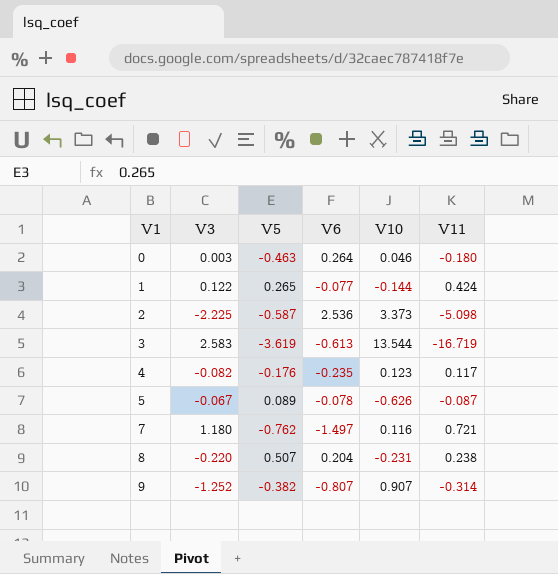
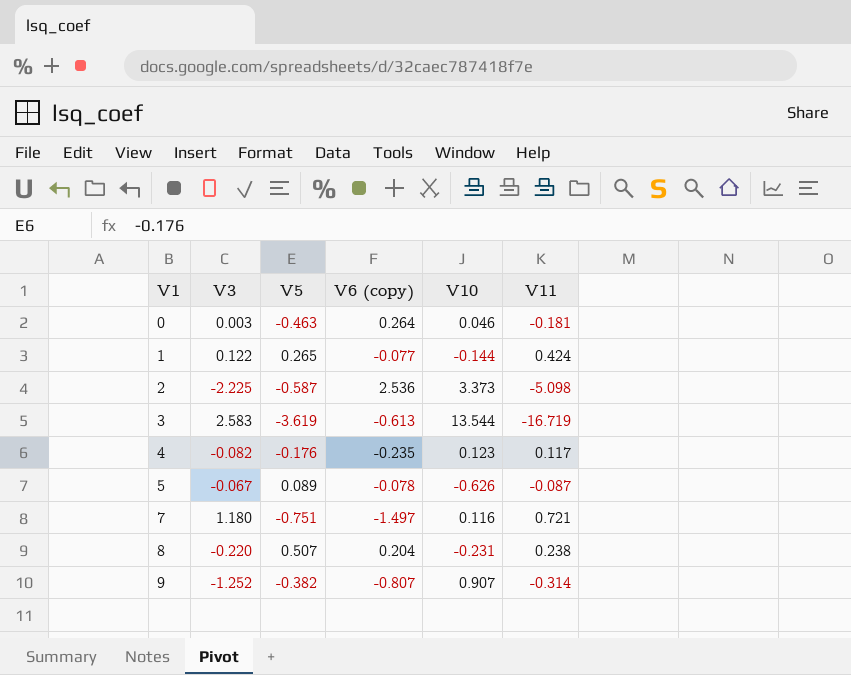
column name: V6 -> V6 (copy)
0 | V11: -0.180 -> -0.181
7 | V5: -0.762 -> -0.751

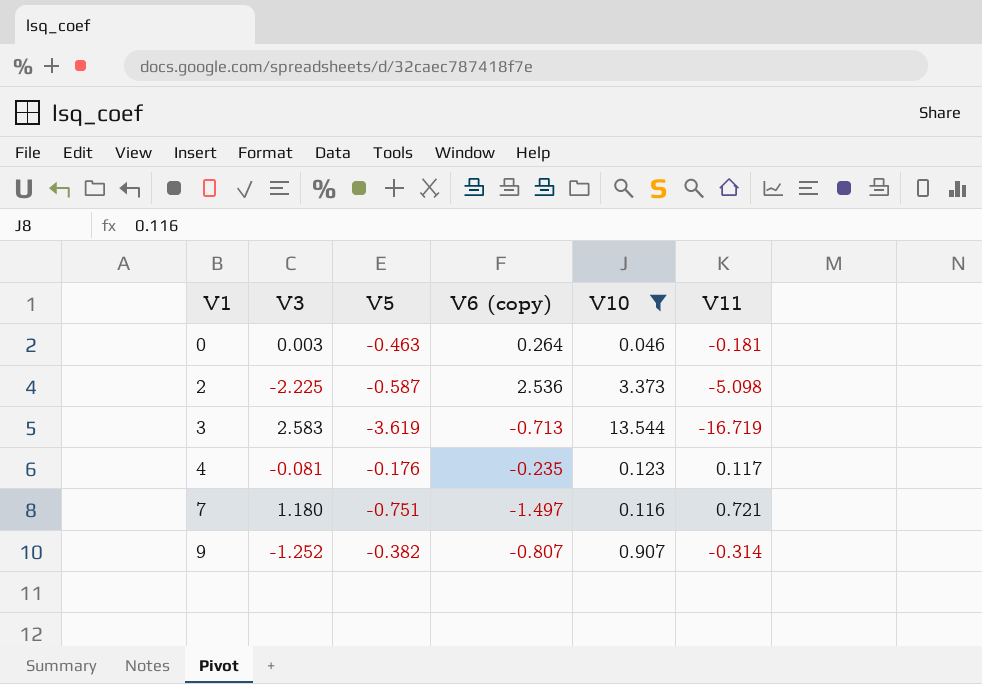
filter: none -> V10 >= 0.046
3 | V6 (copy): -0.613 -> -0.713
4 | V3: -0.082 -> -0.081

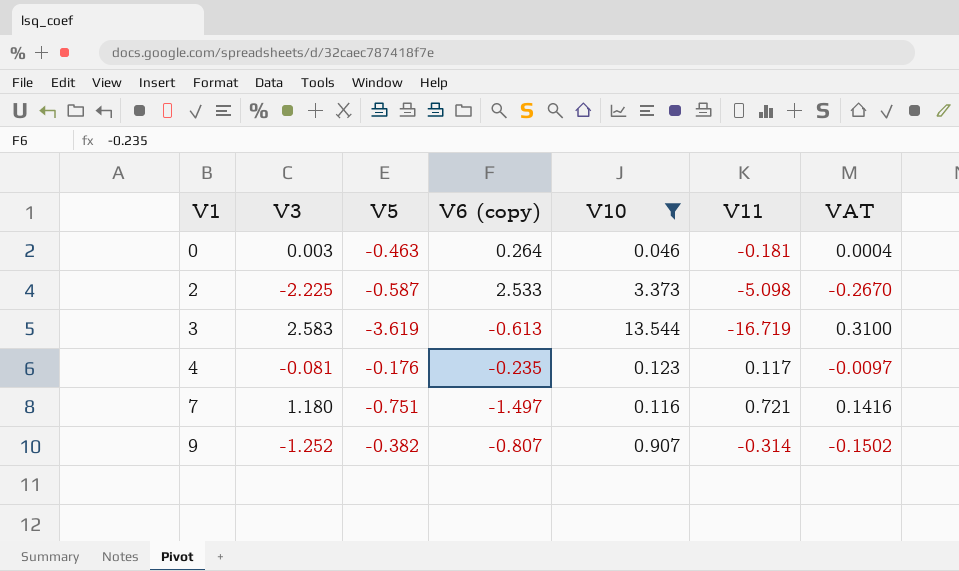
column VAT | formula: none -> [V3] * 0.12
2 | V6 (copy): 2.536 -> 2.533
3 | V6 (copy): -0.713 -> -0.613

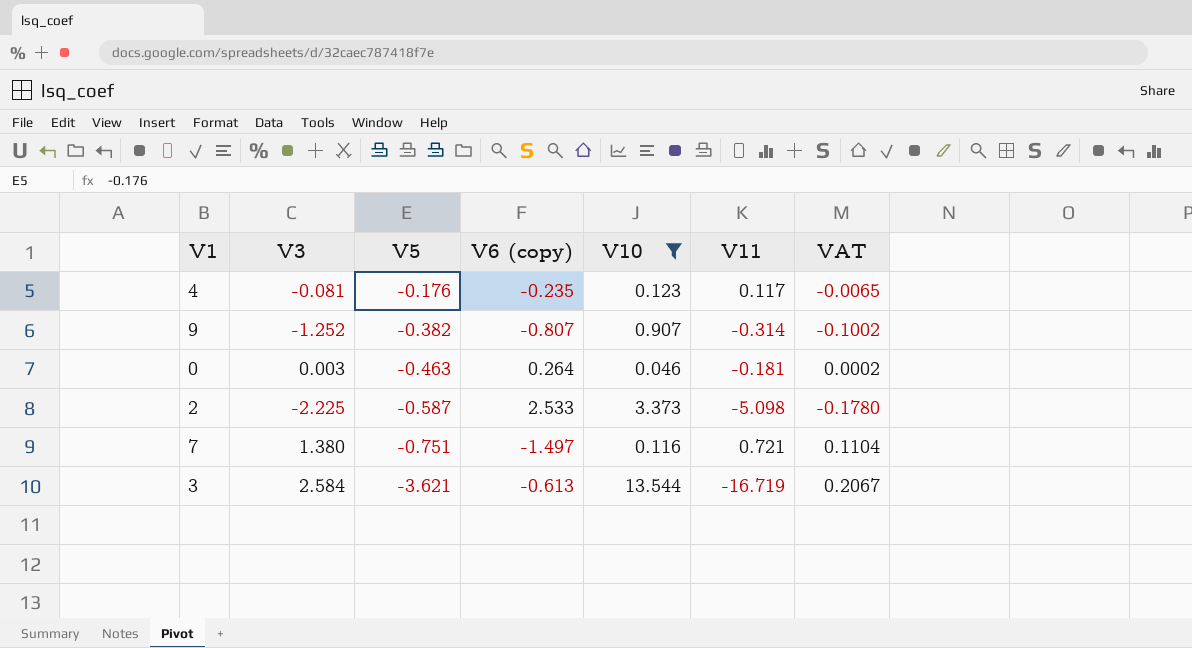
row order: V1 ascending -> V5 descending
column VAT | formula: [V3] * 0.12 -> [V3] * 0.08
7 | V3: 1.180 -> 1.380
3 | V3: 2.583 -> 2.584
3 | V5: -3.619 -> -3.621

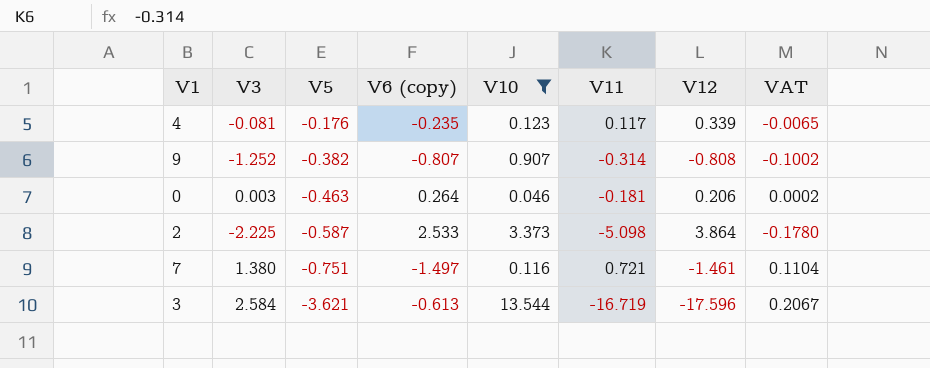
column V12 | position: none -> 7

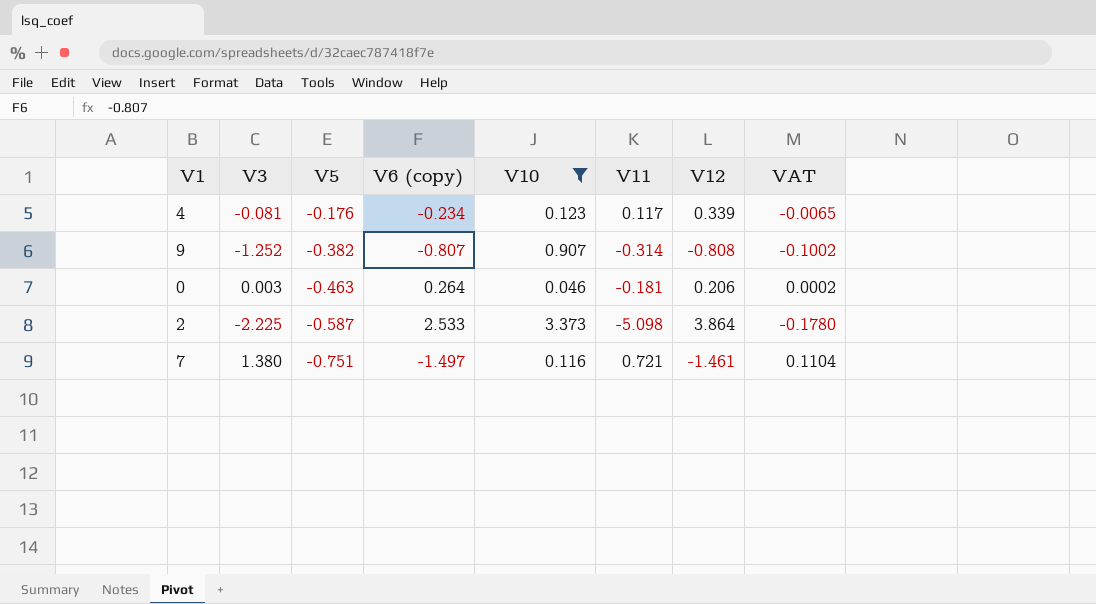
row 3: 2.584 | -3.621 | -0.613 | 13.544 | -16.719 | -17.596 | 0.2067 -> none
4 | V6 (copy): -0.235 -> -0.234

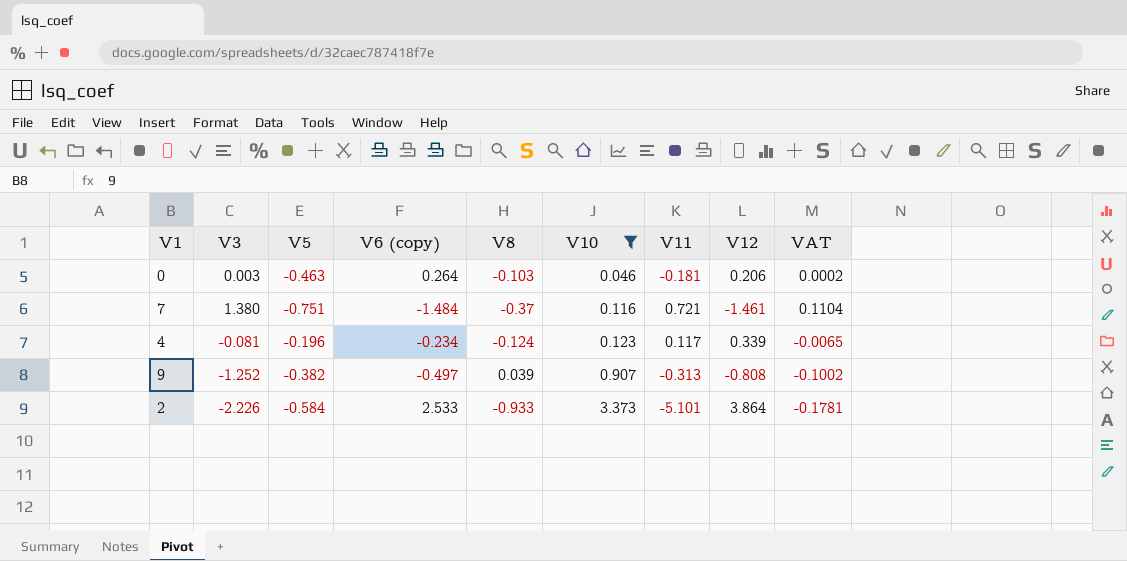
row order: V5 descending -> V10 ascending
column V8 | position: none -> 5
7 | V6 (copy): -1.497 -> -1.484
4 | V5: -0.176 -> -0.196
9 | V6 (copy): -0.807 -> -0.497
9 | V11: -0.314 -> -0.313
2 | V3: -2.225 -> -2.226
2 | V5: -0.587 -> -0.584
2 | V11: -5.098 -> -5.101
2 | VAT: -0.1780 -> -0.1781

